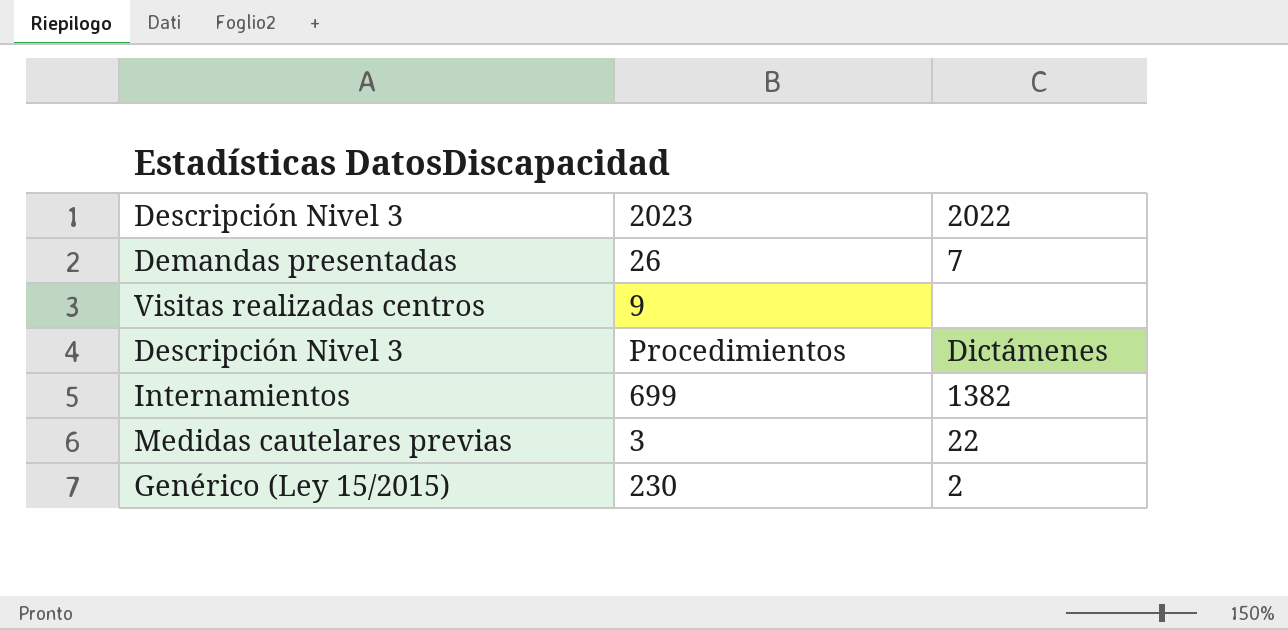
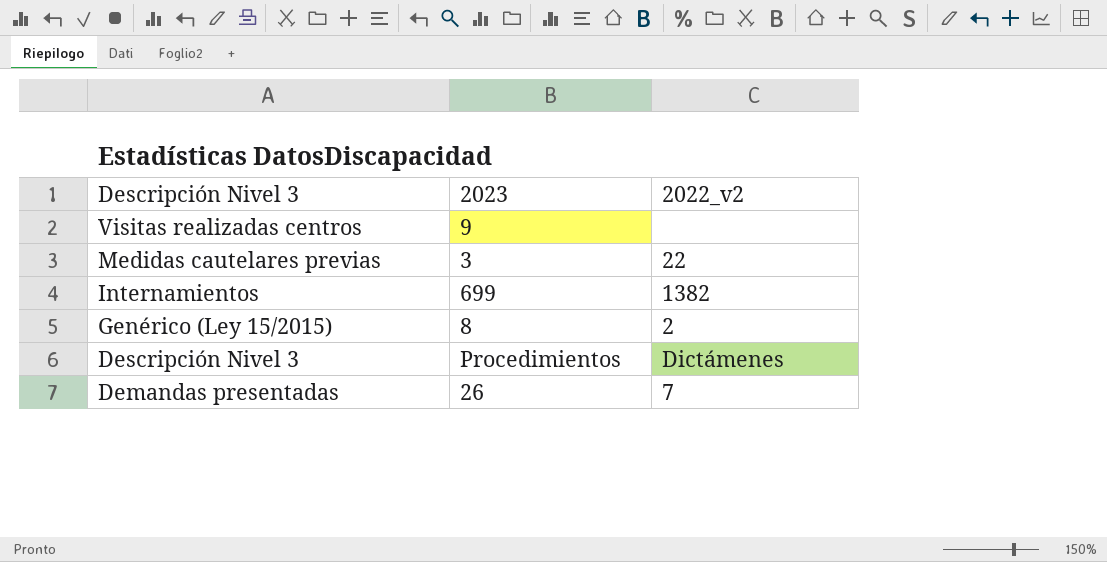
row order: none -> Descripción Nivel 3 descending
column name: 2022 -> 2022_v2
Genérico (Ley 15/2015) | 2023: 230 -> 8

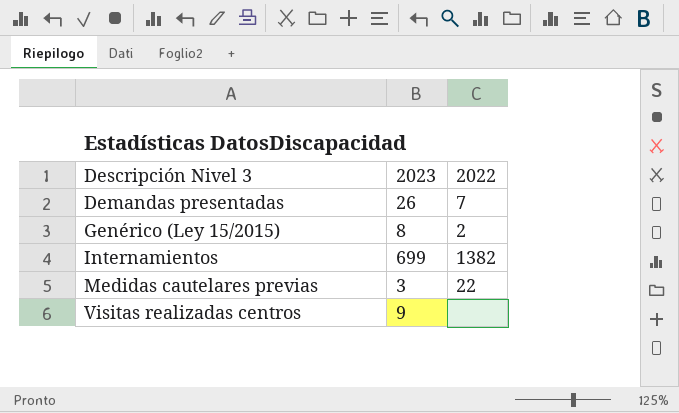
row order: Descripción Nivel 3 descending -> Descripción Nivel 3 ascending
column name: 2022_v2 -> 2022
row Descripción Nivel 3: Procedimientos | Dictámenes -> none

